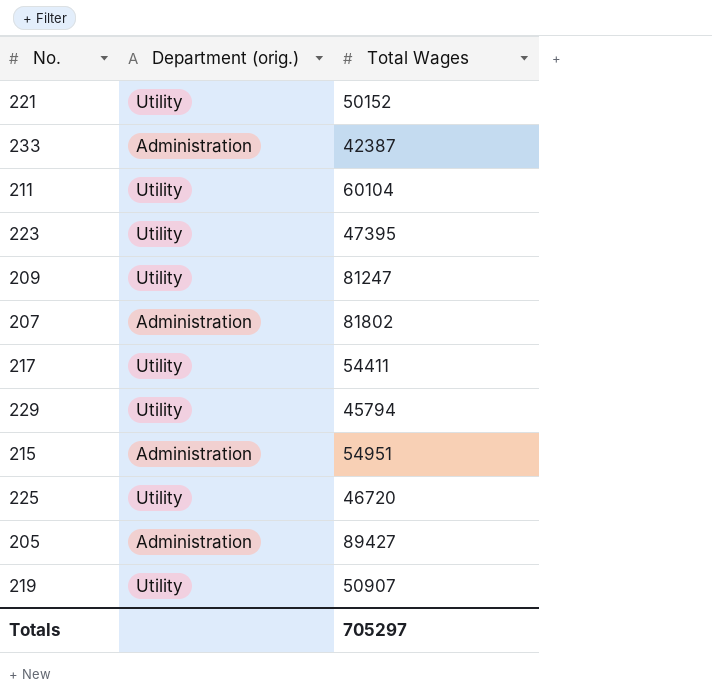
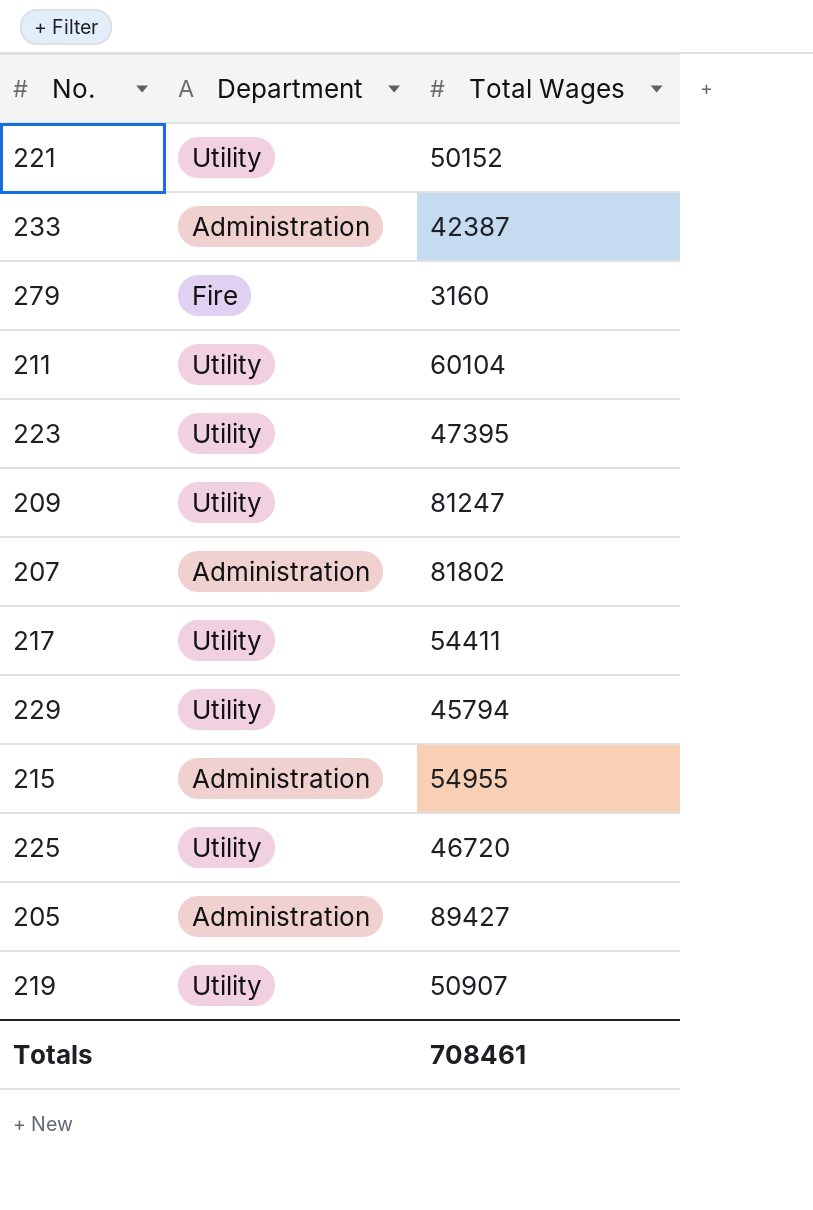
column name: Department (orig.) -> Department
row 279: none -> Fire | 3160
215 | Total Wages: 54951 -> 54955
Totals | Total Wages: 705297 -> 708461

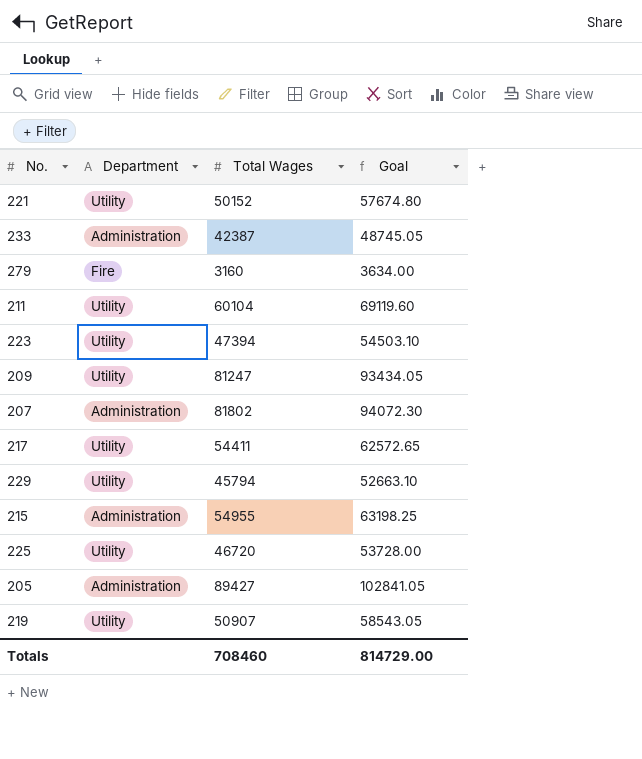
column Goal | formula: none -> [Total Wages] * 1.15
223 | Total Wages: 47395 -> 47394
Totals | Total Wages: 708461 -> 708460

